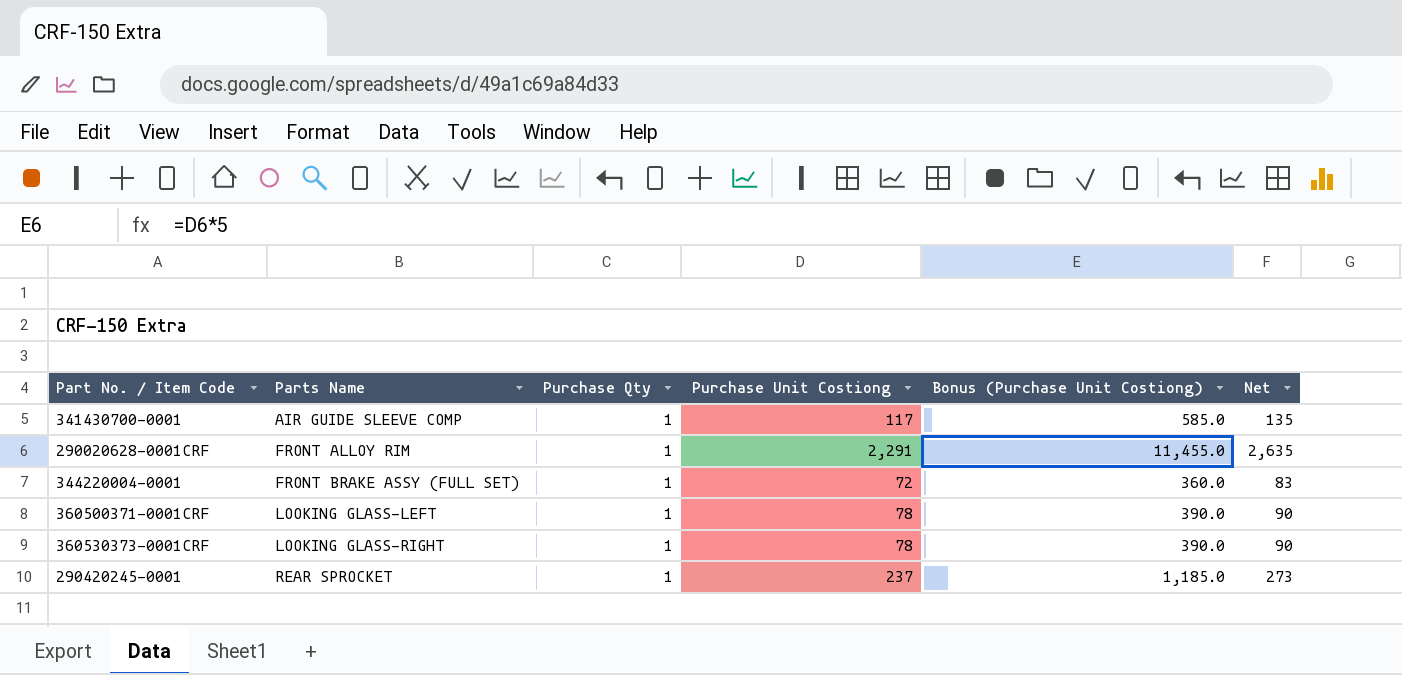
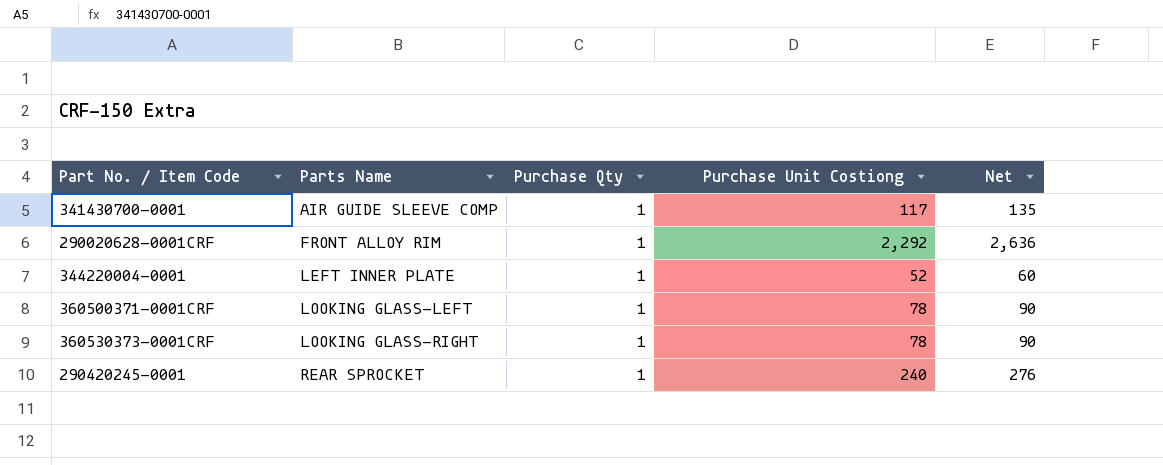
column Bonus (Purchase Unit Costiong) | formula: [Purchase Unit Costiong] * 5 -> none
290020628-0001CRF | Purchase Unit Costiong: 2,291 -> 2,292
290020628-0001CRF | Net: 2,635 -> 2,636
344220004-0001 | Parts Name: FRONT BRAKE ASSY (FULL SET) -> LEFT INNER PLATE
344220004-0001 | Purchase Unit Costiong: 72 -> 52
344220004-0001 | Net: 83 -> 60
290420245-0001 | Purchase Unit Costiong: 237 -> 240
290420245-0001 | Net: 273 -> 276

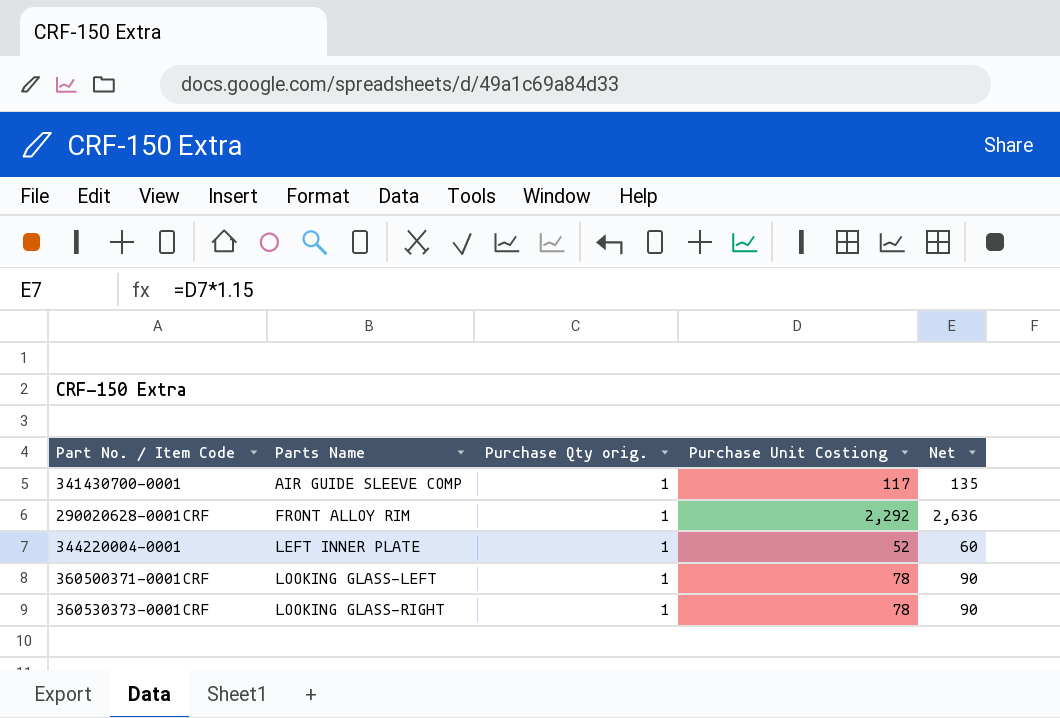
column name: Purchase Qty -> Purchase Qty orig.
row 290420245-0001: REAR SPROCKET | 1 | 240 | 276 -> none

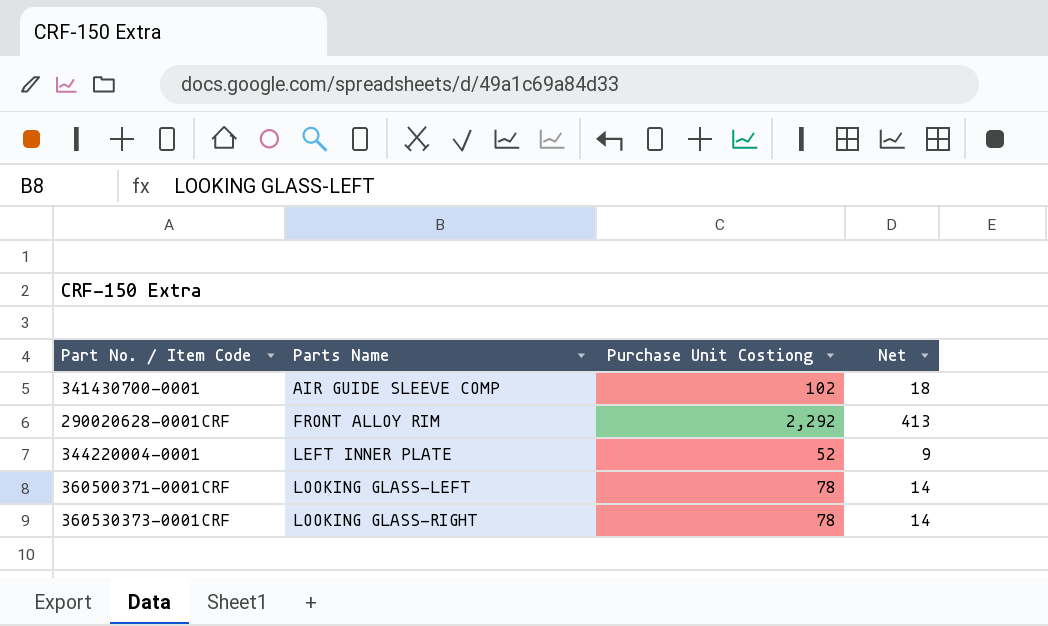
column Purchase Qty orig. | position: 3 -> none
column Net | formula: [Purchase Unit Costiong] * 1.15 -> [Purchase Unit Costiong] * 0.18
341430700-0001 | Purchase Unit Costiong: 117 -> 102

